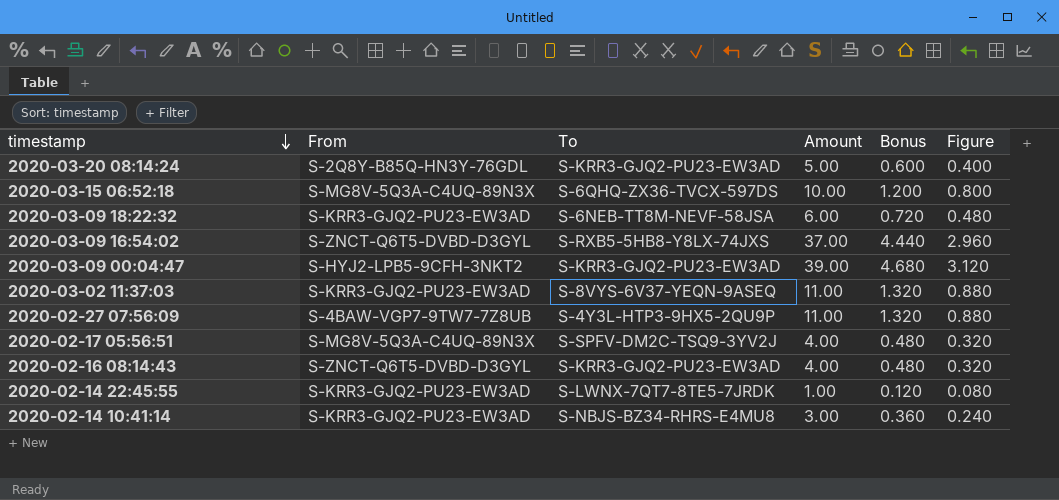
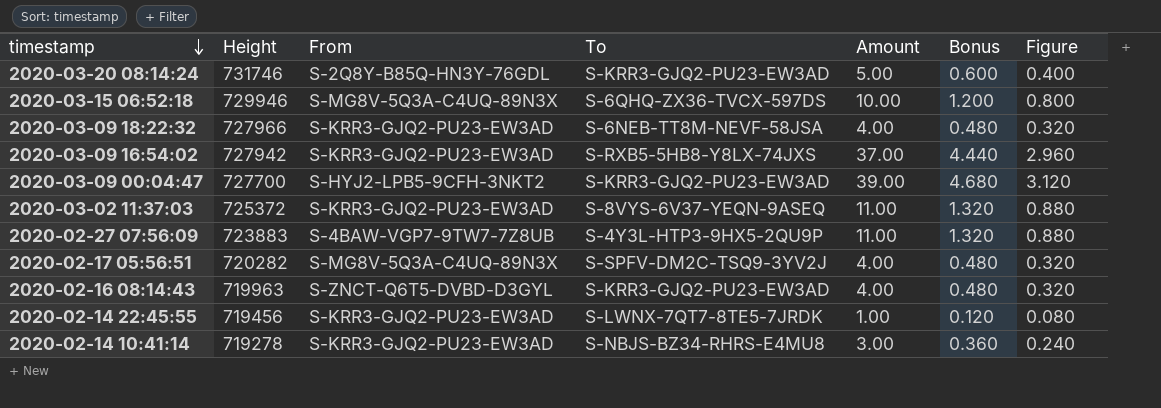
column Height | position: none -> 2
2020-03-09 18:22:32 | Amount: 6.00 -> 4.00
2020-03-09 18:22:32 | Bonus: 0.720 -> 0.480
2020-03-09 18:22:32 | Figure: 0.480 -> 0.320
2020-03-09 16:54:02 | From: S-ZNCT-Q6T5-DVBD-D3GYL -> S-KRR3-GJQ2-PU23-EW3AD

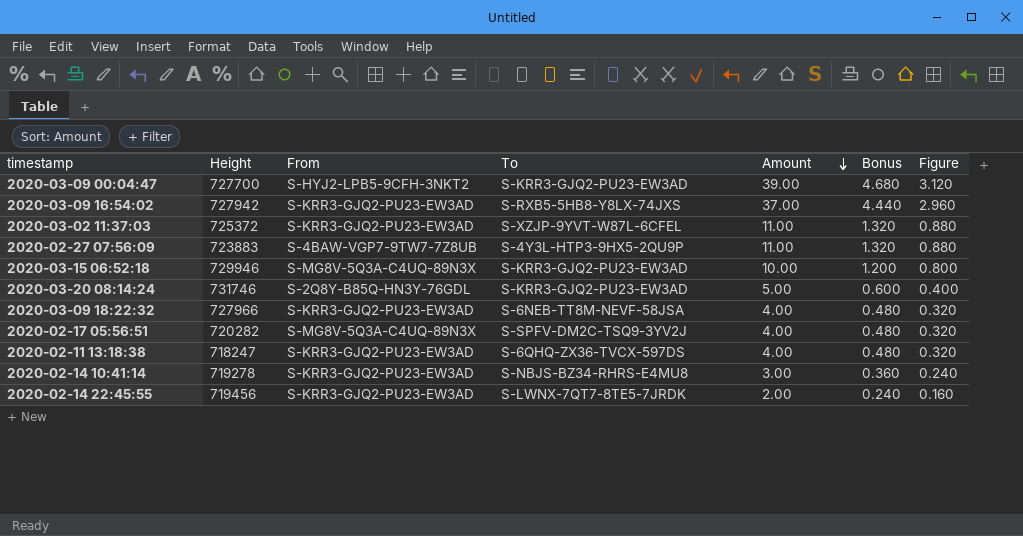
row order: timestamp descending -> Amount descending
row 2020-02-16 08:14:43: 719963 | S-ZNCT-Q6T5-DVBD-D3GYL | S-KRR3-GJQ2-PU23-EW3AD | 4.00 | 0.480 | 0.320 -> none
2020-03-02 11:37:03 | To: S-8VYS-6V37-YEQN-9ASEQ -> S-XZJP-9YVT-W87L-6CFEL
2020-03-15 06:52:18 | To: S-6QHQ-ZX36-TVCX-597DS -> S-KRR3-GJQ2-PU23-EW3AD
row 2020-02-11 13:18:38: none -> 718247 | S-KRR3-GJQ2-PU23-EW3AD | S-6QHQ-ZX36-TVCX-597DS | 4.00 | 0.480 | 0.320
2020-02-14 22:45:55 | Amount: 1.00 -> 2.00
2020-02-14 22:45:55 | Bonus: 0.120 -> 0.240
2020-02-14 22:45:55 | Figure: 0.080 -> 0.160

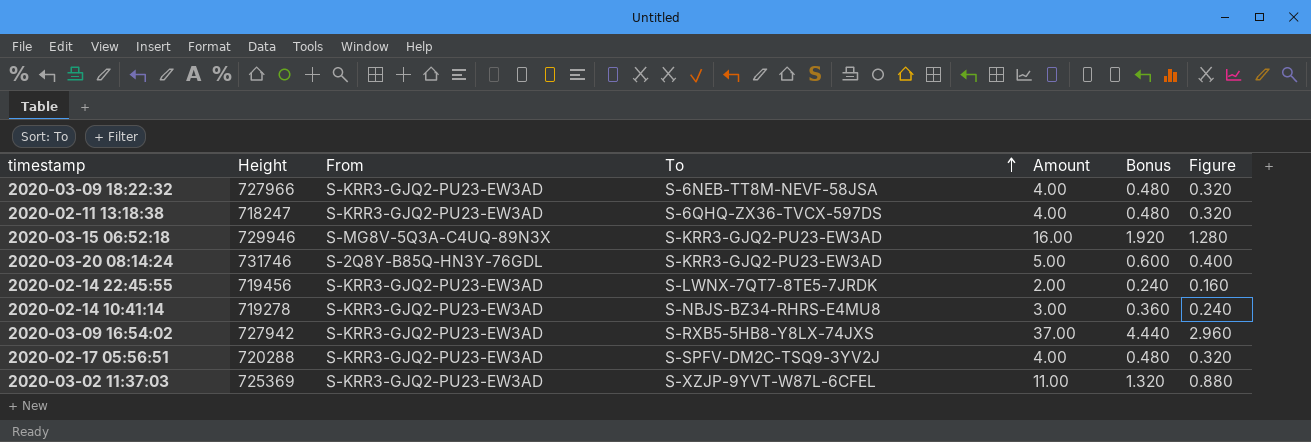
row order: Amount descending -> To ascending
row 2020-03-09 00:04:47: 727700 | S-HYJ2-LPB5-9CFH-3NKT2 | S-KRR3-GJQ2-PU23-EW3AD | 39.00 | 4.680 | 3.120 -> none
row 2020-02-27 07:56:09: 723883 | S-4BAW-VGP7-9TW7-7Z8UB | S-4Y3L-HTP3-9HX5-2QU9P | 11.00 | 1.320 | 0.880 -> none
2020-03-15 06:52:18 | Amount: 10.00 -> 16.00
2020-03-15 06:52:18 | Bonus: 1.200 -> 1.920
2020-03-15 06:52:18 | Figure: 0.800 -> 1.280
2020-02-17 05:56:51 | Height: 720282 -> 720288
2020-02-17 05:56:51 | From: S-MG8V-5Q3A-C4UQ-89N3X -> S-KRR3-GJQ2-PU23-EW3AD
2020-03-02 11:37:03 | Height: 725372 -> 725369

